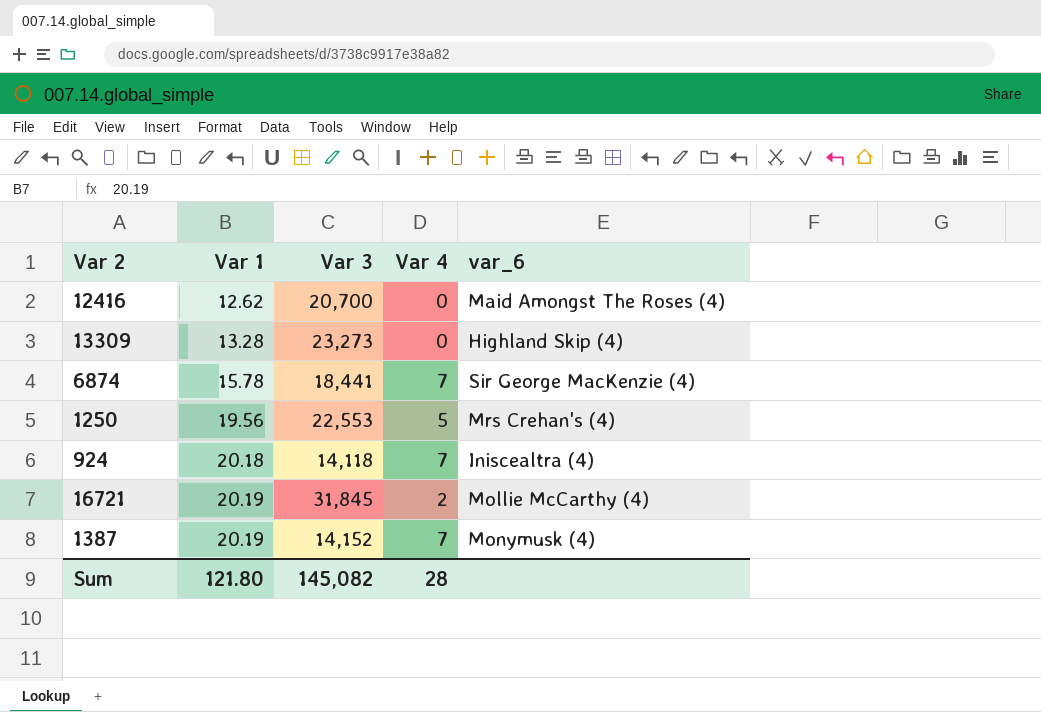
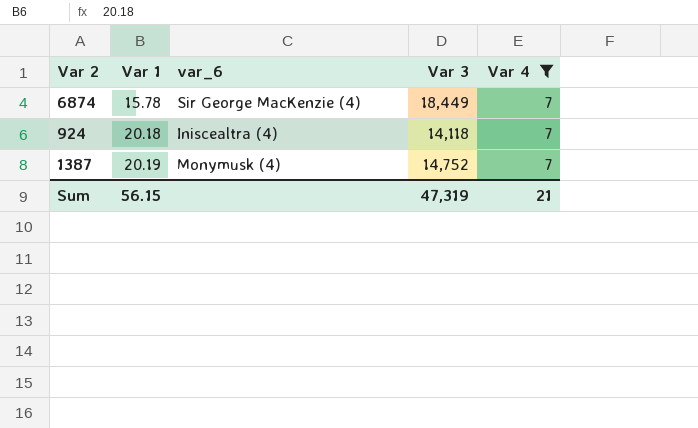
filter: none -> Var 4 = 7
column var_6 | position: 5 -> 3
6874 | Var 3: 18,441 -> 18,449
1387 | Var 3: 14,152 -> 14,752
Sum | Var 1: 121.80 -> 56.15
Sum | Var 3: 145,082 -> 47,319
Sum | Var 4: 28 -> 21

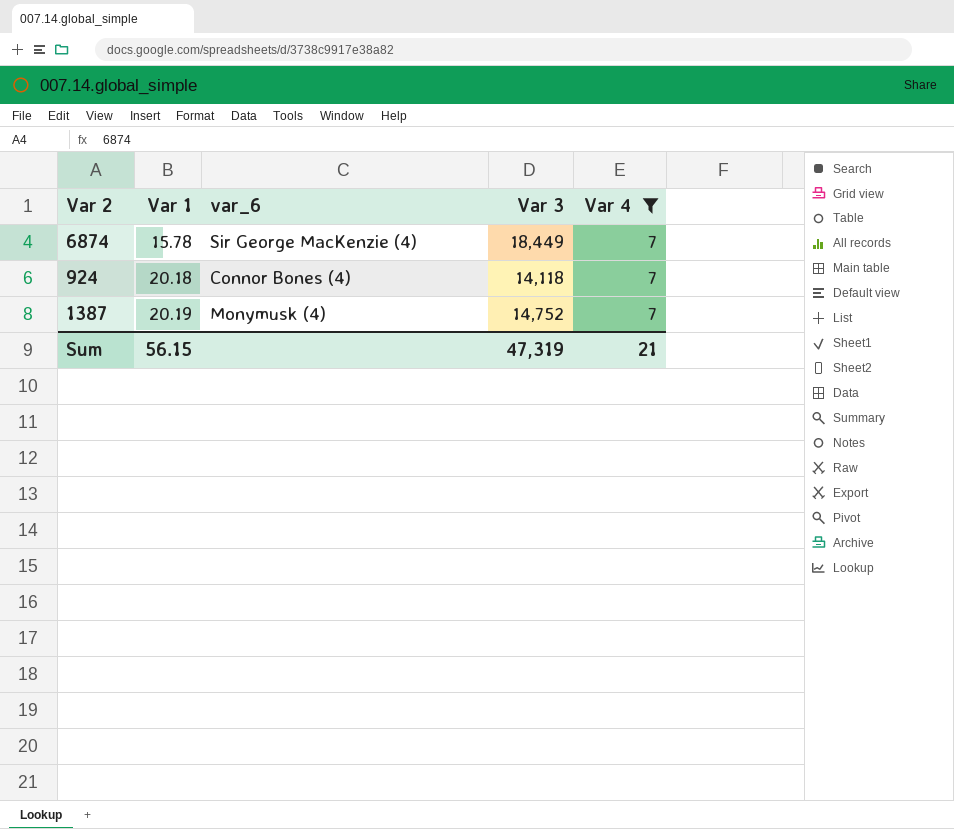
924 | var_6: Iniscealtra (4) -> Connor Bones (4)

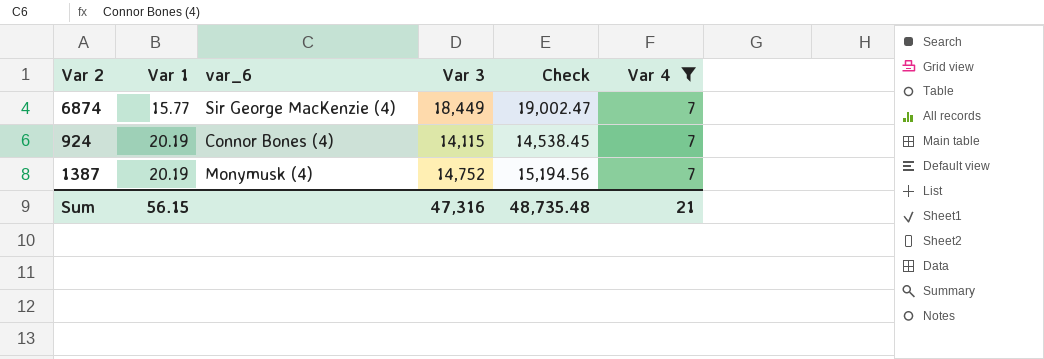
column Check | formula: none -> [Var 3] * 1.03
6874 | Var 1: 15.78 -> 15.77
924 | Var 1: 20.18 -> 20.19
924 | Var 3: 14,118 -> 14,115
Sum | Var 3: 47,319 -> 47,316

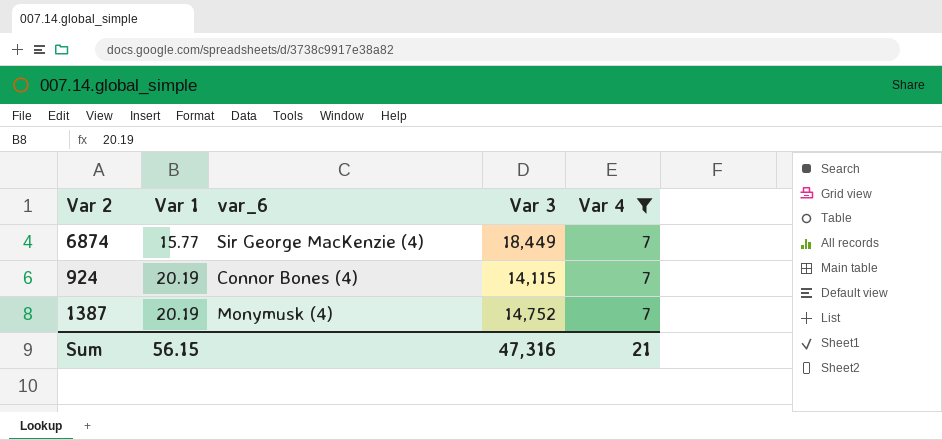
column Check | formula: [Var 3] * 1.03 -> none

